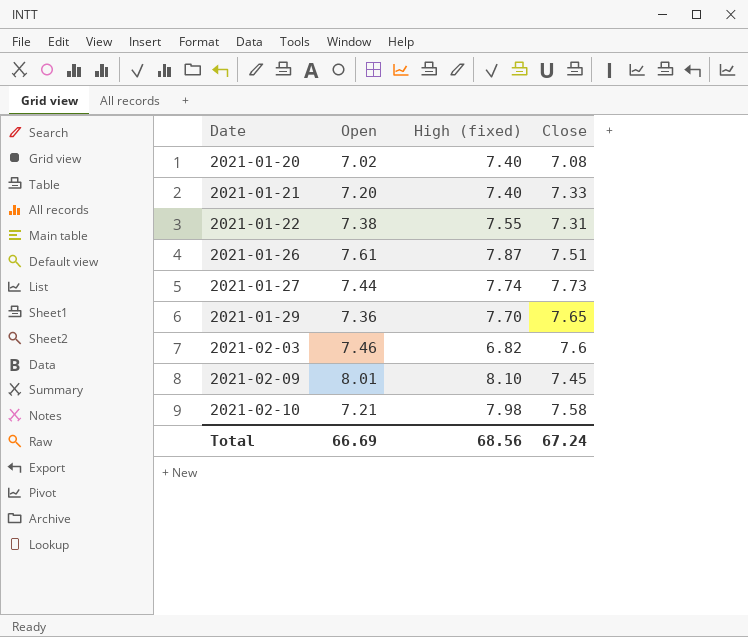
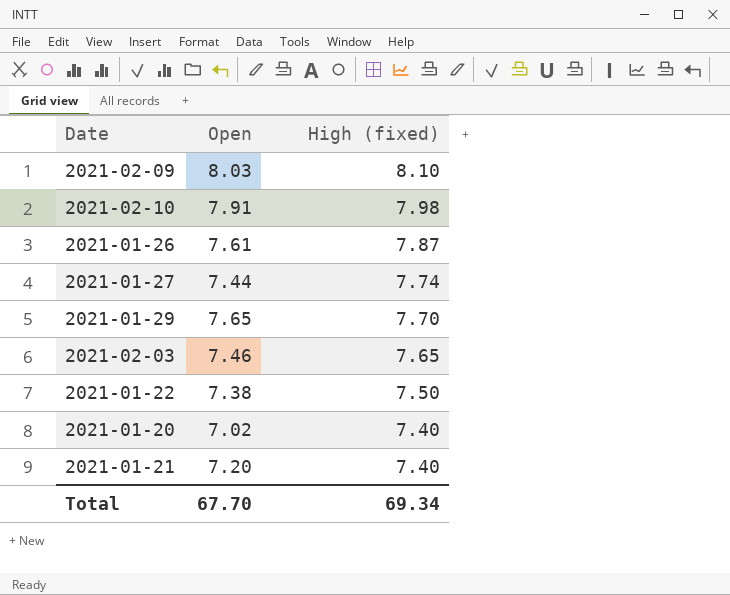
row order: Date ascending -> High (fixed) descending
column Close | position: 4 -> none
2021-02-09 | Open: 8.01 -> 8.03
2021-02-10 | Open: 7.21 -> 7.91
2021-01-29 | Open: 7.36 -> 7.65
2021-02-03 | High (fixed): 6.82 -> 7.65
2021-01-22 | High (fixed): 7.55 -> 7.50
Total | Open: 66.69 -> 67.70
Total | High (fixed): 68.56 -> 69.34

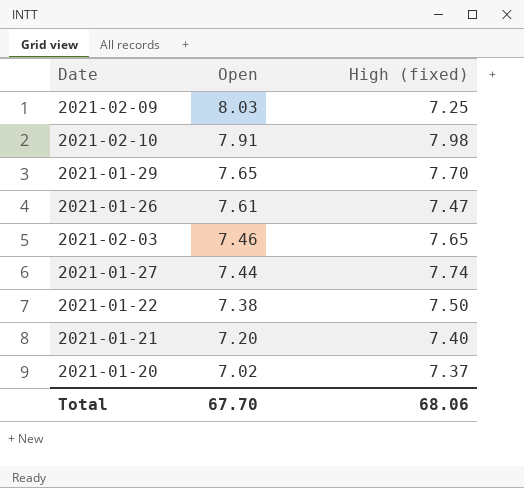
row order: High (fixed) descending -> Open descending
2021-02-09 | High (fixed): 8.10 -> 7.25
2021-01-26 | High (fixed): 7.87 -> 7.47
2021-01-20 | High (fixed): 7.40 -> 7.37
Total | High (fixed): 69.34 -> 68.06

